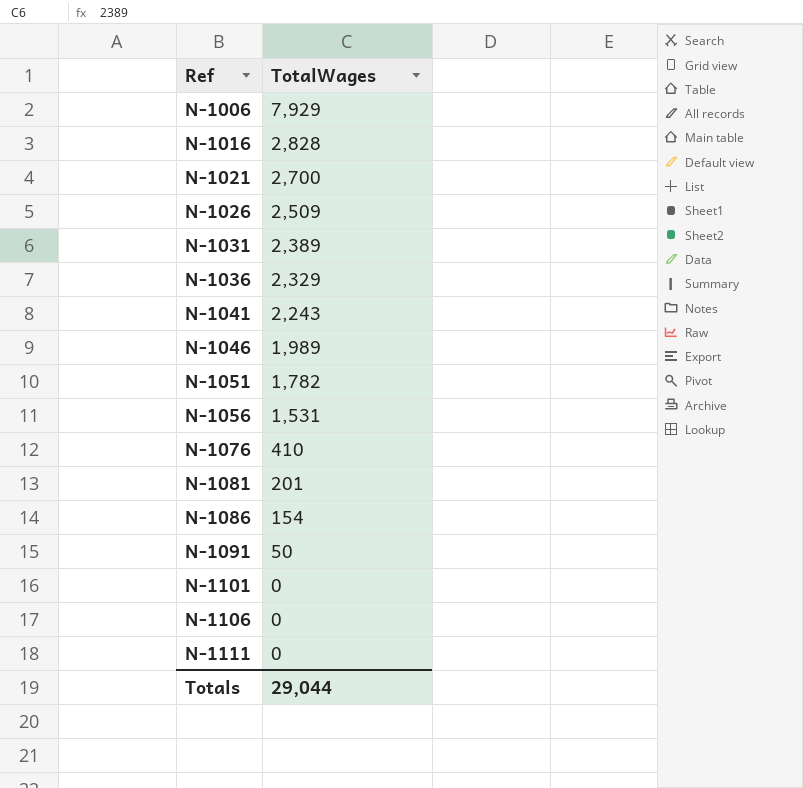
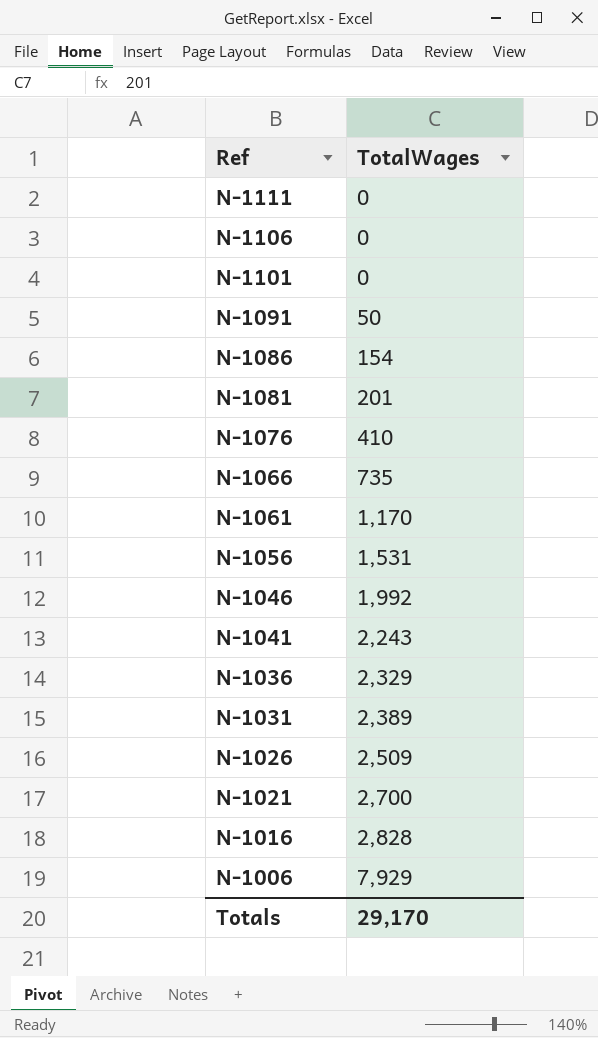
row order: Ref ascending -> Ref descending
row N-1051: 1,782 -> none
row N-1066: none -> 735
row N-1061: none -> 1,170
N-1046 | TotalWages: 1,989 -> 1,992
Totals | TotalWages: 29,044 -> 29,170

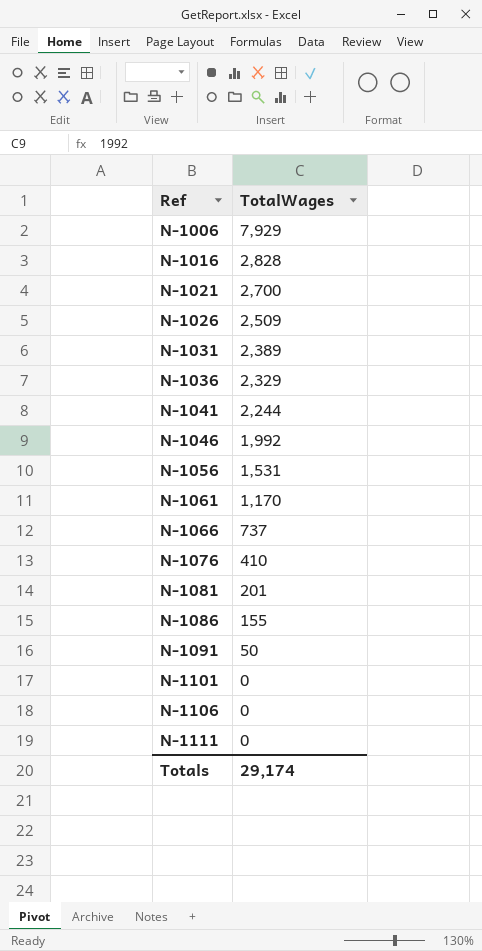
row order: Ref descending -> Ref ascending
N-1041 | TotalWages: 2,243 -> 2,244
N-1066 | TotalWages: 735 -> 737
N-1086 | TotalWages: 154 -> 155
Totals | TotalWages: 29,170 -> 29,174

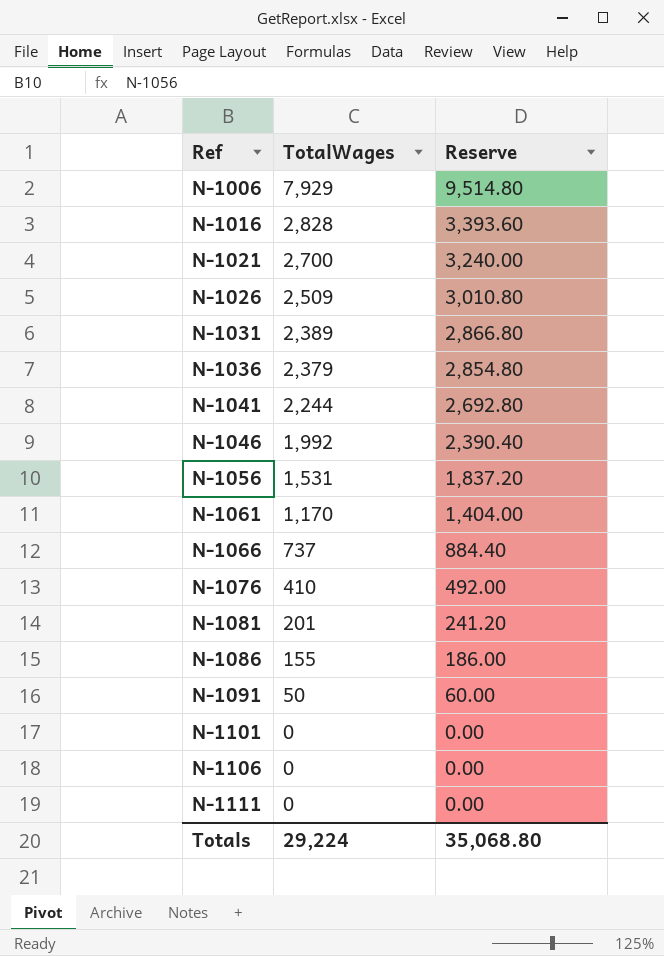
column Reserve | formula: none -> [TotalWages] * 1.2
N-1036 | TotalWages: 2,329 -> 2,379
Totals | TotalWages: 29,174 -> 29,224

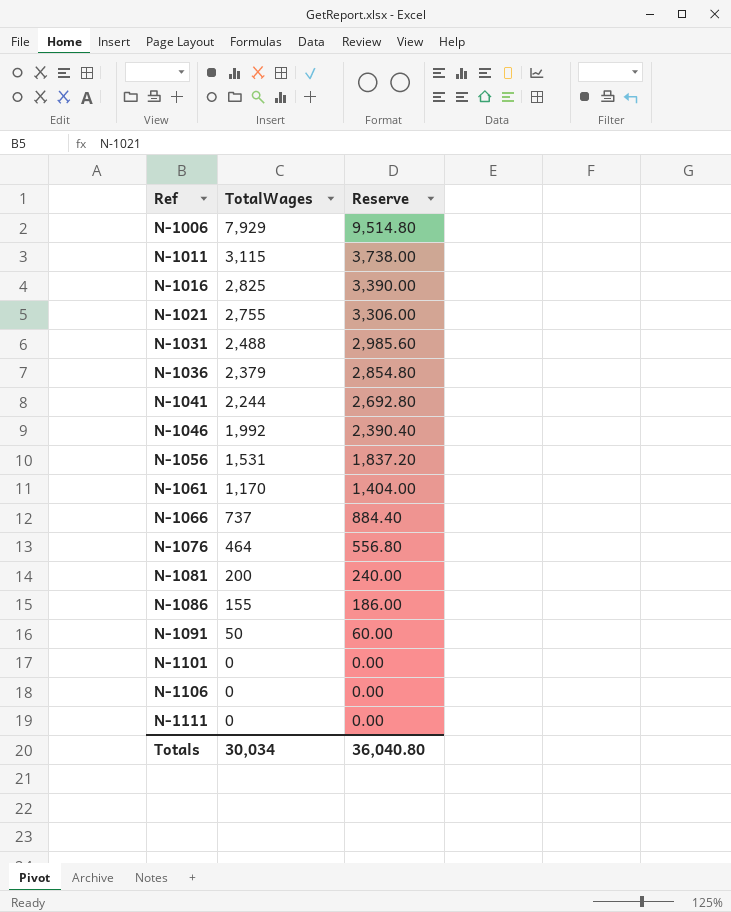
row N-1026: 2,509 | 3,010.80 -> none
row N-1011: none -> 3,115 | 3,738.00
N-1016 | TotalWages: 2,828 -> 2,825
N-1016 | Reserve: 3,393.60 -> 3,390.00
N-1021 | TotalWages: 2,700 -> 2,755
N-1021 | Reserve: 3,240.00 -> 3,306.00
N-1031 | TotalWages: 2,389 -> 2,488
N-1031 | Reserve: 2,866.80 -> 2,985.60
N-1076 | TotalWages: 410 -> 464
N-1076 | Reserve: 492.00 -> 556.80
N-1081 | TotalWages: 201 -> 200
N-1081 | Reserve: 241.20 -> 240.00
Totals | TotalWages: 29,224 -> 30,034
Totals | Reserve: 35,068.80 -> 36,040.80

